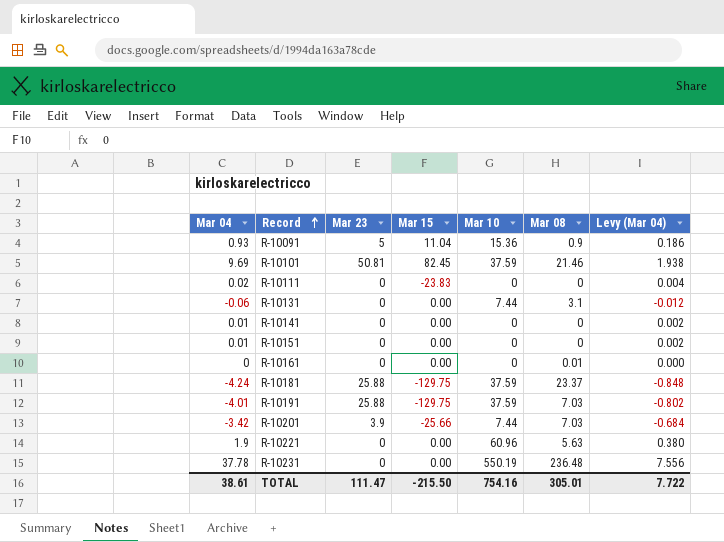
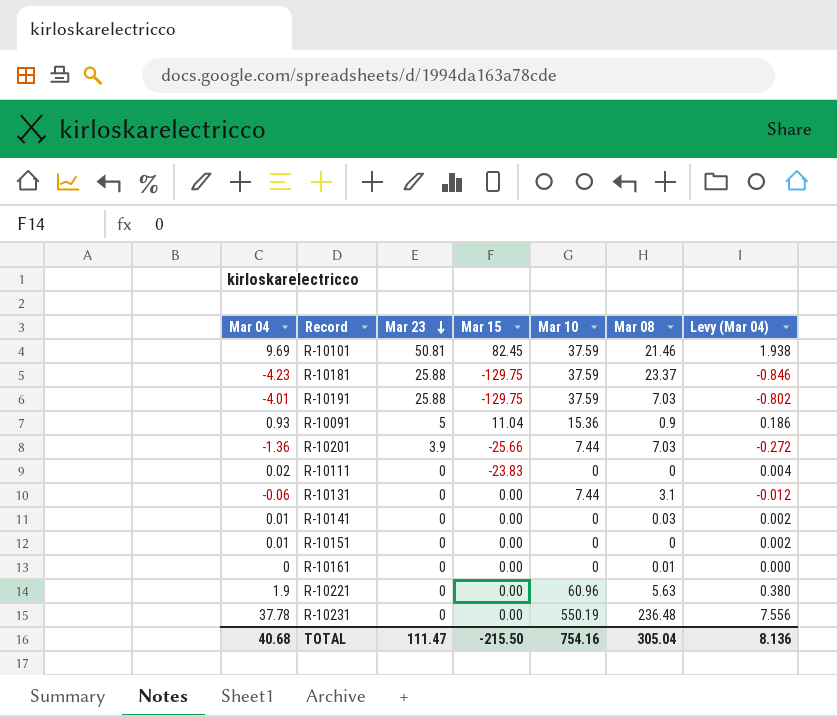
row order: Record ascending -> Mar 23 descending
R-10181 | Mar 04: -4.24 -> -4.23
R-10181 | Levy (Mar 04): -0.848 -> -0.846
R-10201 | Mar 04: -3.42 -> -1.36
R-10201 | Levy (Mar 04): -0.684 -> -0.272
R-10141 | Mar 08: 0 -> 0.03
TOTAL | Mar 04: 38.61 -> 40.68
TOTAL | Mar 08: 305.01 -> 305.04
TOTAL | Levy (Mar 04): 7.722 -> 8.136

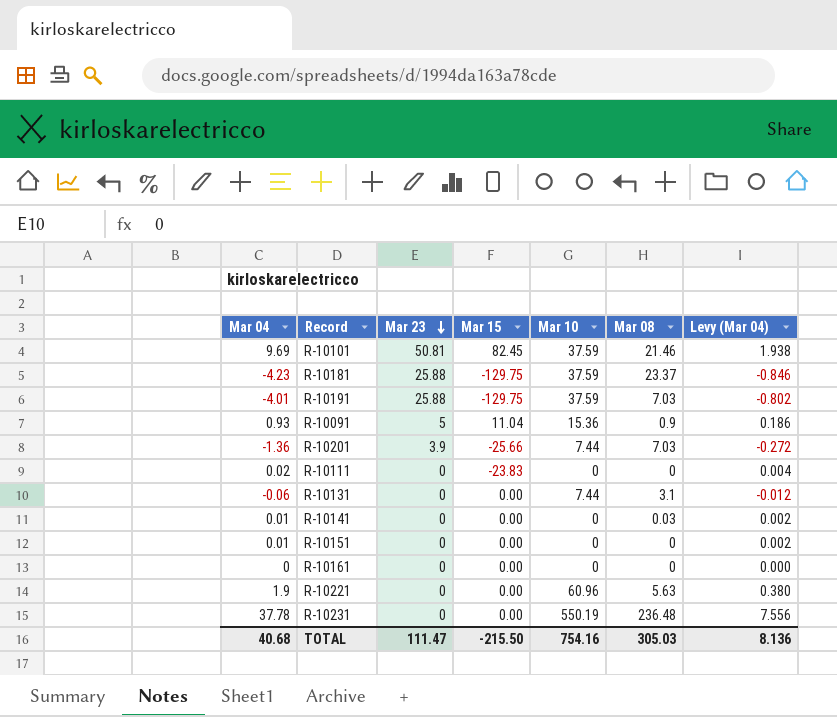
R-10161 | Mar 08: 0.01 -> 0
TOTAL | Mar 08: 305.04 -> 305.03

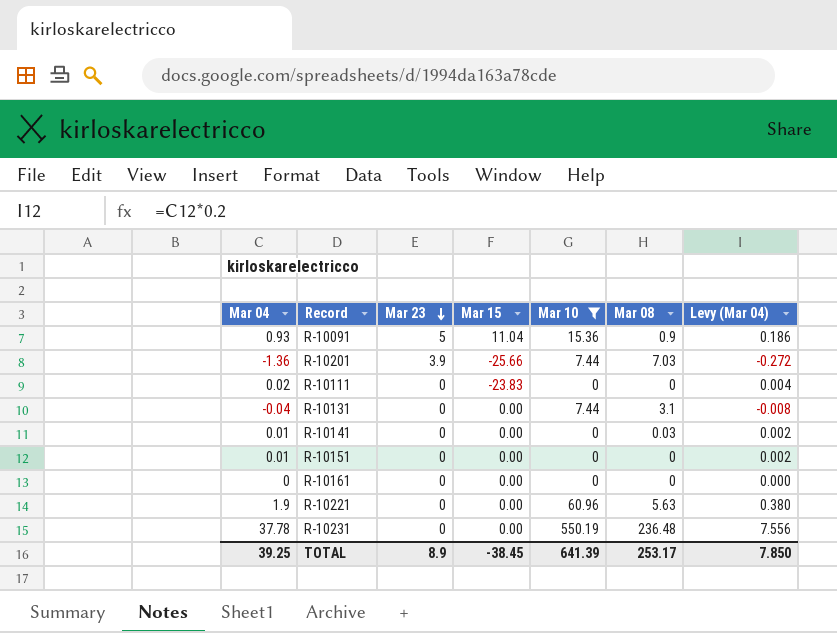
filter: none -> Mar 10 != 37.59
R-10131 | Mar 04: -0.06 -> -0.04
R-10131 | Levy (Mar 04): -0.012 -> -0.008
TOTAL | Mar 04: 40.68 -> 39.25
TOTAL | Mar 23: 111.47 -> 8.9
TOTAL | Mar 15: -215.50 -> -38.45
TOTAL | Mar 10: 754.16 -> 641.39
TOTAL | Mar 08: 305.03 -> 253.17
TOTAL | Levy (Mar 04): 8.136 -> 7.850

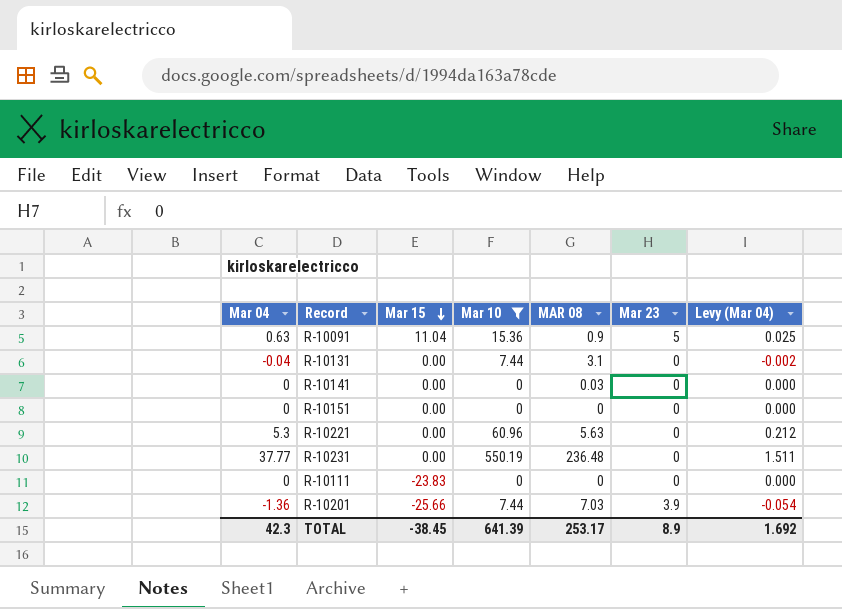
row order: Mar 23 descending -> Mar 15 descending
column name: Mar 08 -> MAR 08
column Mar 23 | position: 3 -> 6
column Levy (Mar 04) | formula: [Mar 04] * 0.2 -> [Mar 04] * 0.04
row R-10161: 0 | 0 | 0.00 | 0 | 0 | 0.000 -> none
R-10091 | Mar 04: 0.93 -> 0.63
R-10141 | Mar 04: 0.01 -> 0
R-10151 | Mar 04: 0.01 -> 0
R-10221 | Mar 04: 1.9 -> 5.3
R-10231 | Mar 04: 37.78 -> 37.77
R-10111 | Mar 04: 0.02 -> 0
TOTAL | Mar 04: 39.25 -> 42.3
TOTAL | Levy (Mar 04): 7.850 -> 1.692

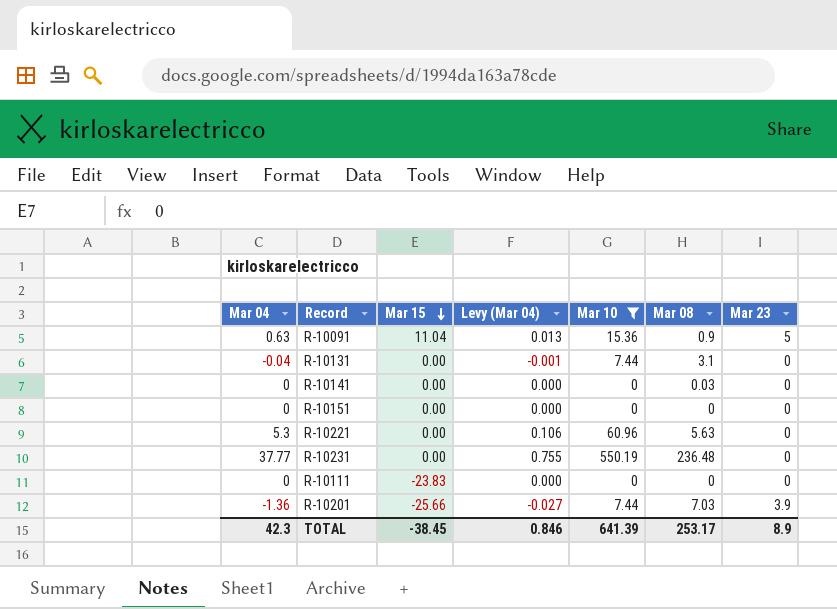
column Levy (Mar 04) | formula: [Mar 04] * 0.04 -> [Mar 04] * 0.02
column Levy (Mar 04) | position: 7 -> 4
column name: MAR 08 -> Mar 08
TOTAL | Levy (Mar 04): 1.692 -> 0.846

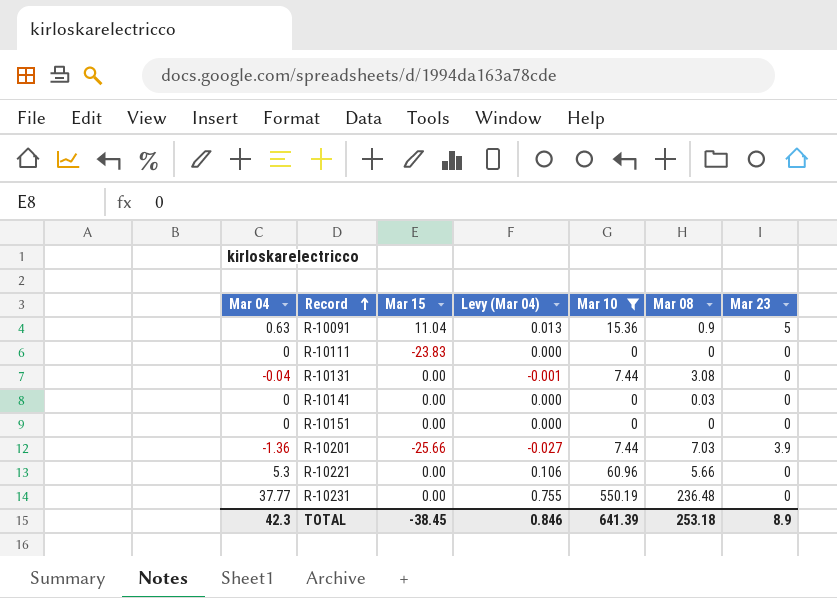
row order: Mar 15 descending -> Record ascending
R-10131 | Mar 08: 3.1 -> 3.08
R-10221 | Mar 08: 5.63 -> 5.66
TOTAL | Mar 08: 253.17 -> 253.18

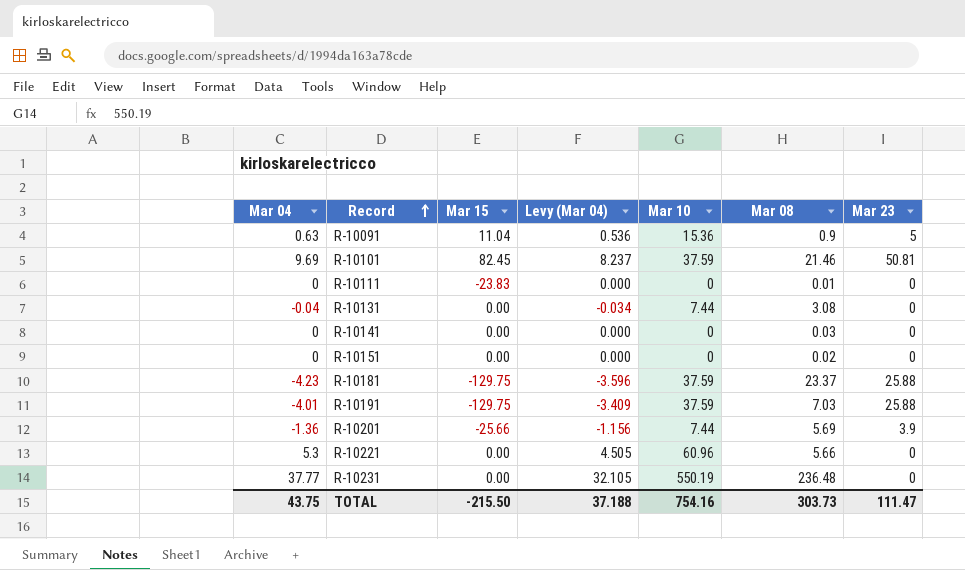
filter: Mar 10 != 37.59 -> none
column Levy (Mar 04) | formula: [Mar 04] * 0.02 -> [Mar 04] * 0.85
R-10111 | Mar 08: 0 -> 0.01
R-10151 | Mar 08: 0 -> 0.02
R-10201 | Mar 08: 7.03 -> 5.69
TOTAL | Mar 04: 42.3 -> 43.75
TOTAL | Mar 15: -38.45 -> -215.50
TOTAL | Levy (Mar 04): 0.846 -> 37.188
TOTAL | Mar 10: 641.39 -> 754.16
TOTAL | Mar 08: 253.18 -> 303.73
TOTAL | Mar 23: 8.9 -> 111.47

